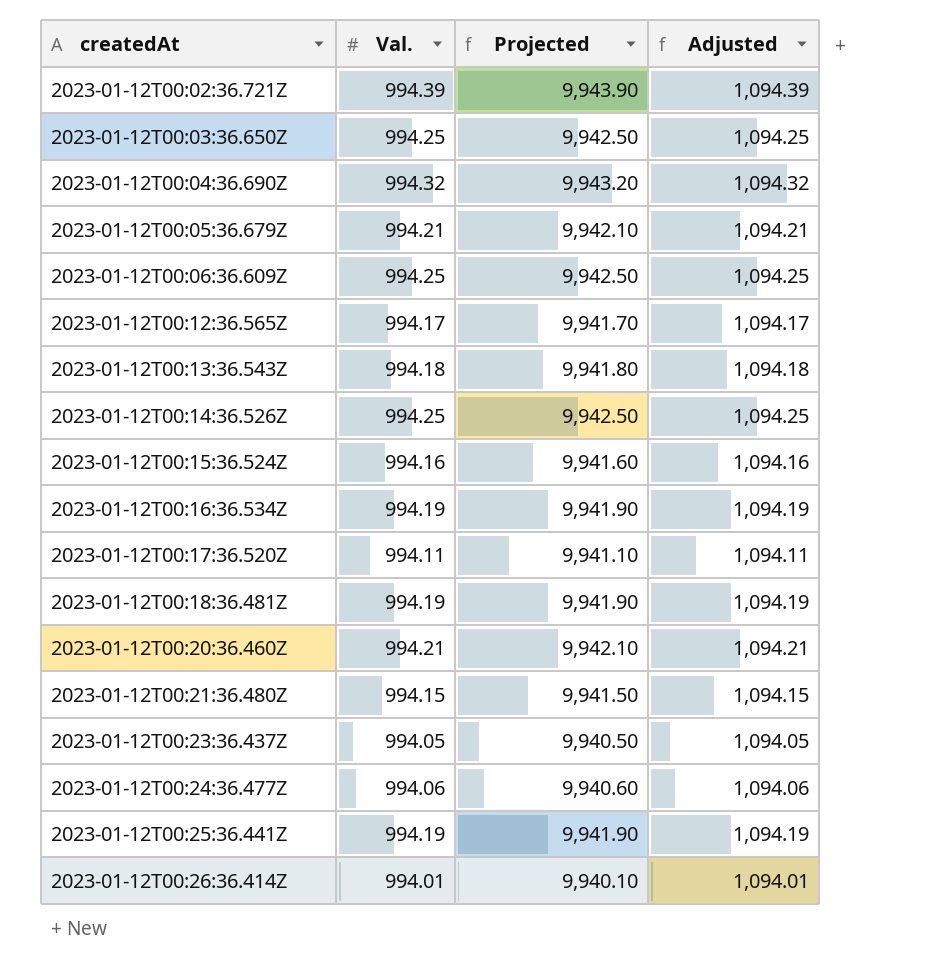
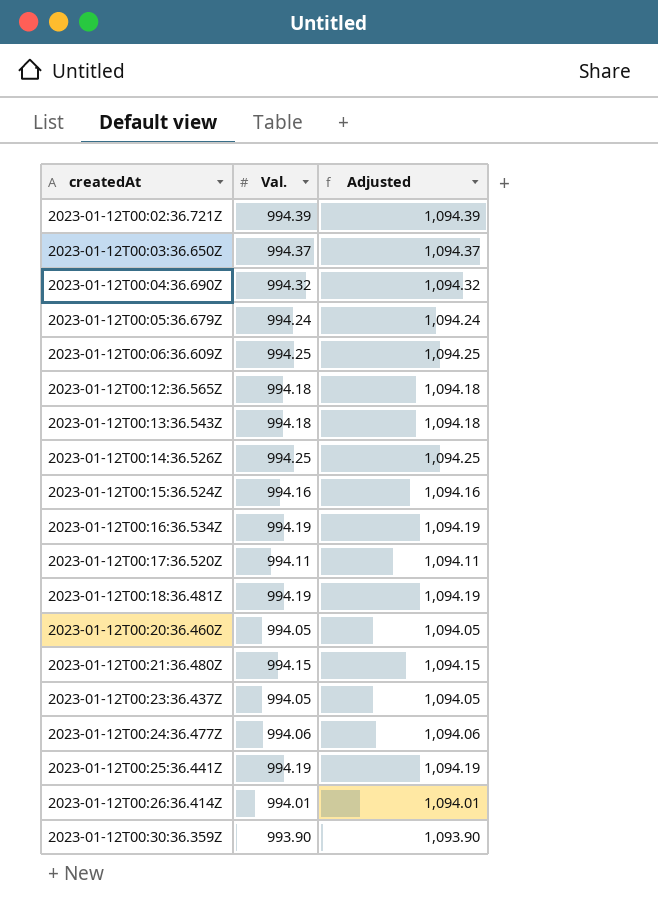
column Projected | formula: [Val.] * 10 -> none
2023-01-12T00:03:36.650Z | Val.: 994.25 -> 994.37
2023-01-12T00:03:36.650Z | Adjusted: 1,094.25 -> 1,094.37
2023-01-12T00:05:36.679Z | Val.: 994.21 -> 994.24
2023-01-12T00:05:36.679Z | Adjusted: 1,094.21 -> 1,094.24
2023-01-12T00:12:36.565Z | Val.: 994.17 -> 994.18
2023-01-12T00:12:36.565Z | Adjusted: 1,094.17 -> 1,094.18
2023-01-12T00:20:36.460Z | Val.: 994.21 -> 994.05
2023-01-12T00:20:36.460Z | Adjusted: 1,094.21 -> 1,094.05
row 2023-01-12T00:30:36.359Z: none -> 993.90 | 1,093.90

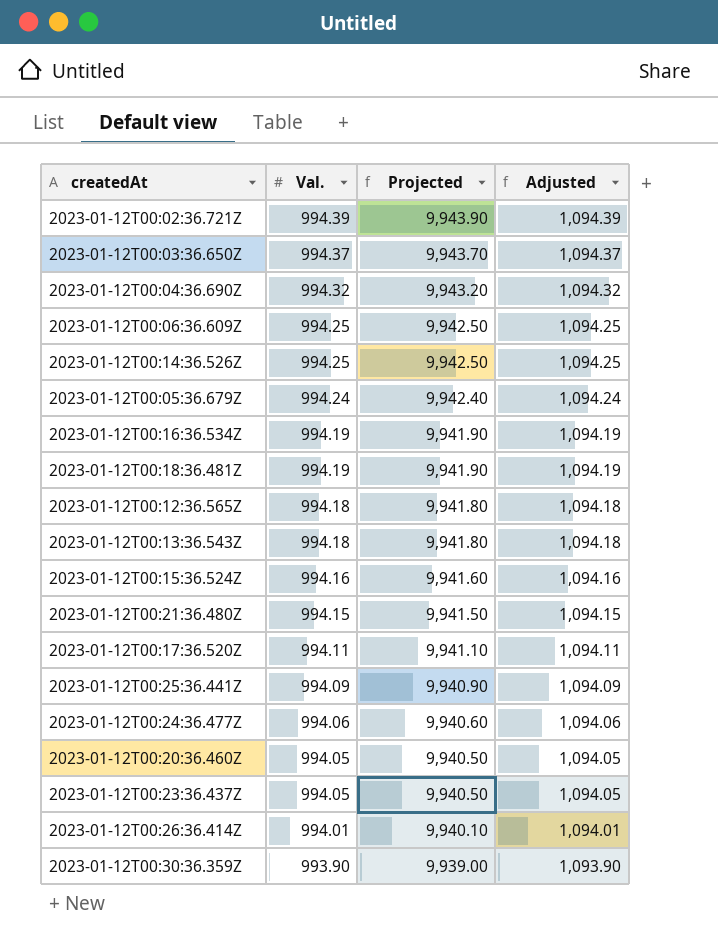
row order: createdAt ascending -> Val. descending
column Projected | formula: none -> [Val.] * 10
2023-01-12T00:25:36.441Z | Val.: 994.19 -> 994.09
2023-01-12T00:25:36.441Z | Adjusted: 1,094.19 -> 1,094.09

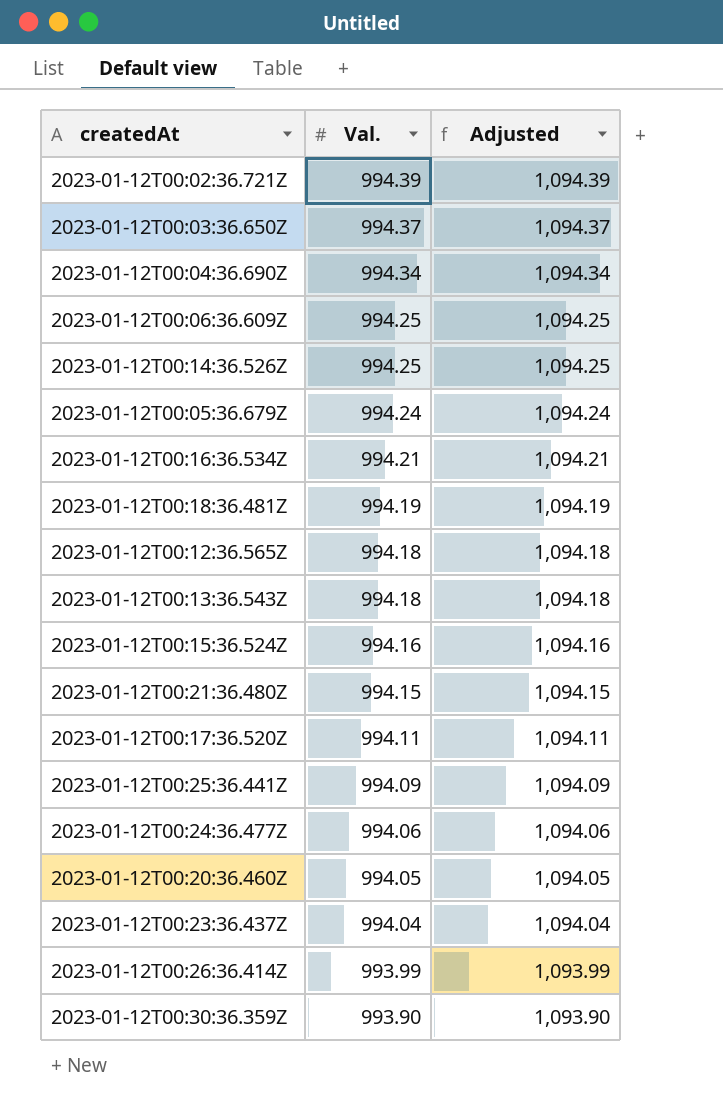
column Projected | formula: [Val.] * 10 -> none
2023-01-12T00:04:36.690Z | Val.: 994.32 -> 994.34
2023-01-12T00:04:36.690Z | Adjusted: 1,094.32 -> 1,094.34
2023-01-12T00:16:36.534Z | Val.: 994.19 -> 994.21
2023-01-12T00:16:36.534Z | Adjusted: 1,094.19 -> 1,094.21
2023-01-12T00:23:36.437Z | Val.: 994.05 -> 994.04
2023-01-12T00:23:36.437Z | Adjusted: 1,094.05 -> 1,094.04
2023-01-12T00:26:36.414Z | Val.: 994.01 -> 993.99
2023-01-12T00:26:36.414Z | Adjusted: 1,094.01 -> 1,093.99

